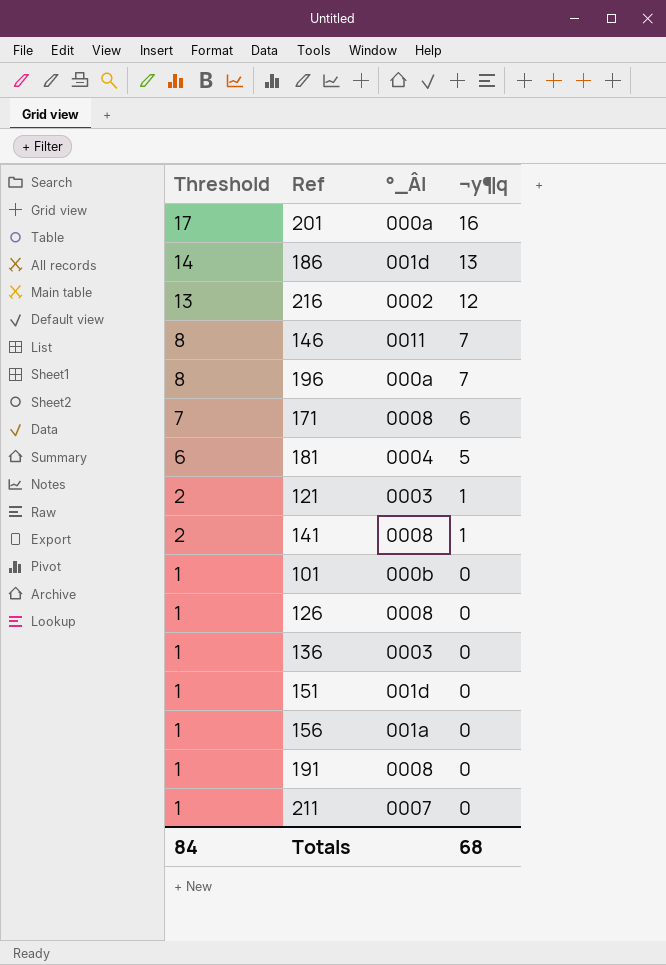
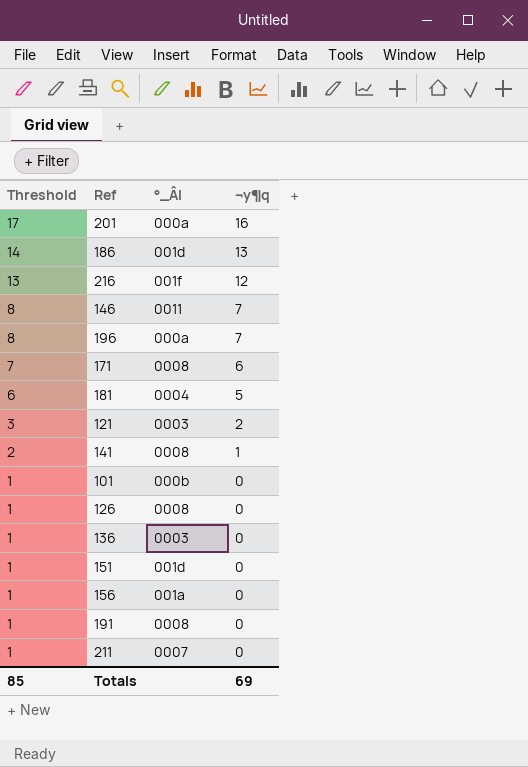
216 | °_ÂI: 0002 -> 001f
121 | Threshold: 2 -> 3
121 | ¬y¶q: 1 -> 2
Totals | Threshold: 84 -> 85
Totals | ¬y¶q: 68 -> 69

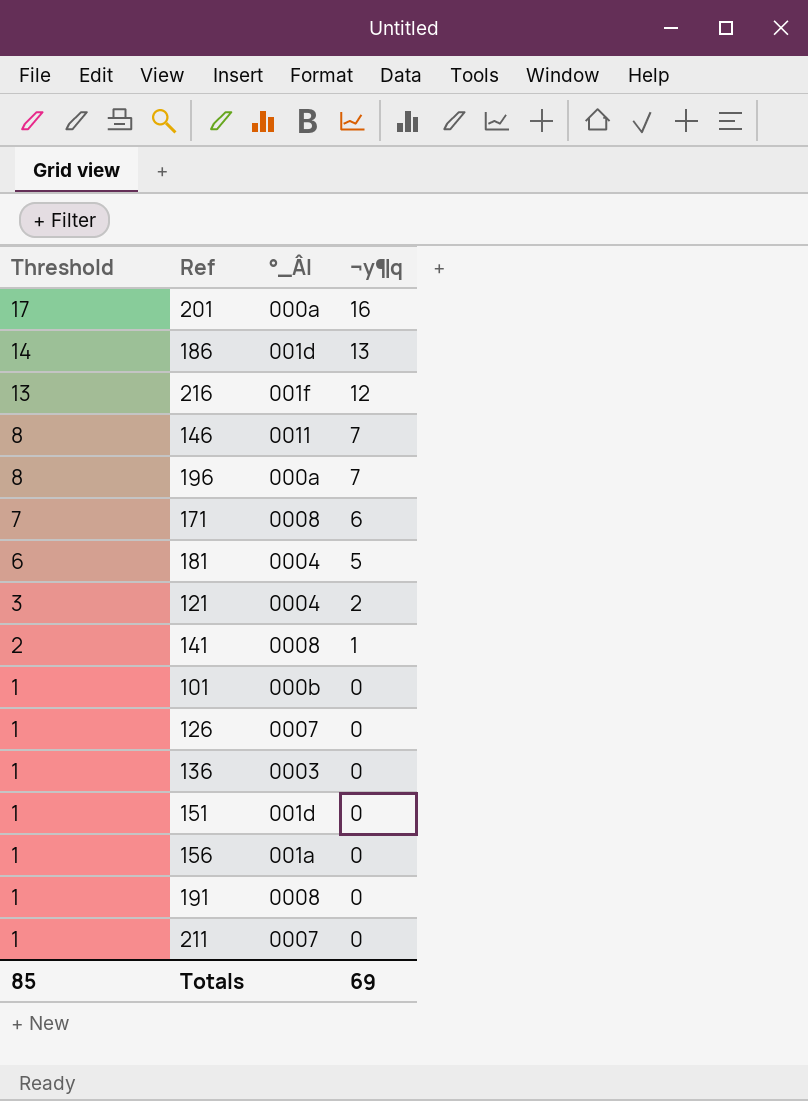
121 | °_ÂI: 0003 -> 0004
126 | °_ÂI: 0008 -> 0007

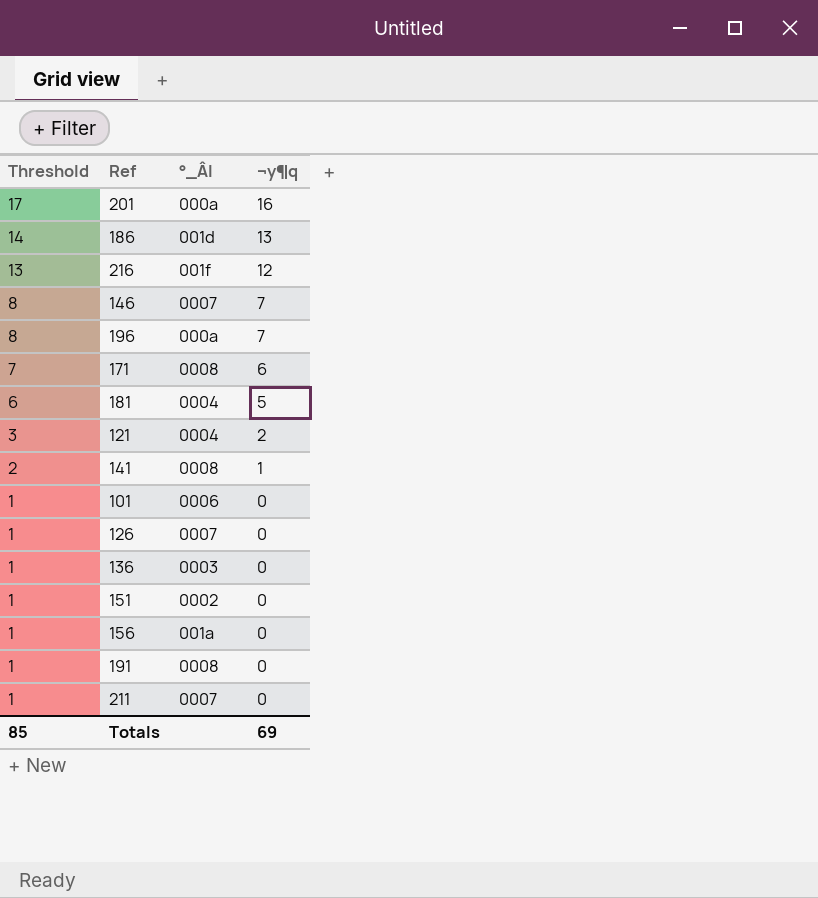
146 | °_ÂI: 0011 -> 0007
101 | °_ÂI: 000b -> 0006
151 | °_ÂI: 001d -> 0002

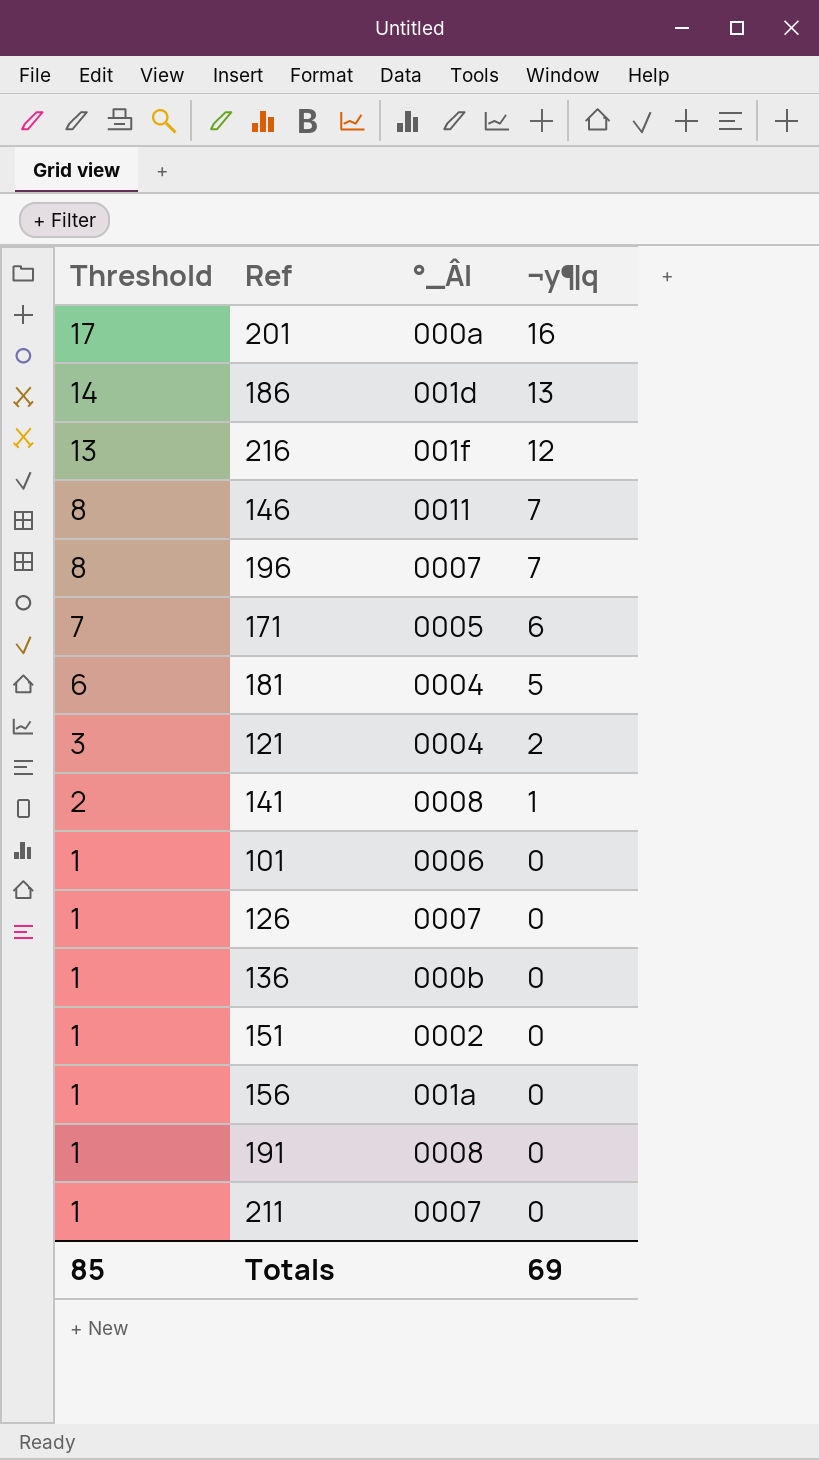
146 | °_ÂI: 0007 -> 0011
196 | °_ÂI: 000a -> 0007
171 | °_ÂI: 0008 -> 0005
136 | °_ÂI: 0003 -> 000b

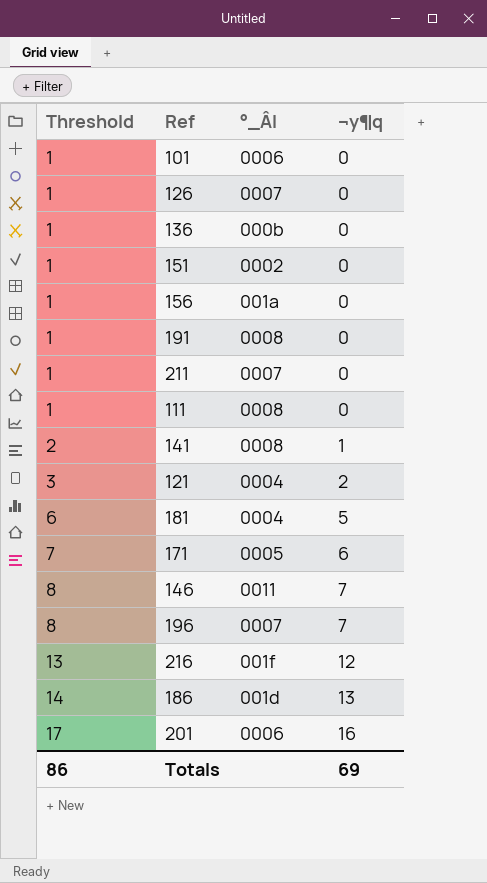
row order: Threshold descending -> Threshold ascending
row 111: none -> 1 | 0008 | 0
201 | °_ÂI: 000a -> 0006
Totals | Threshold: 85 -> 86

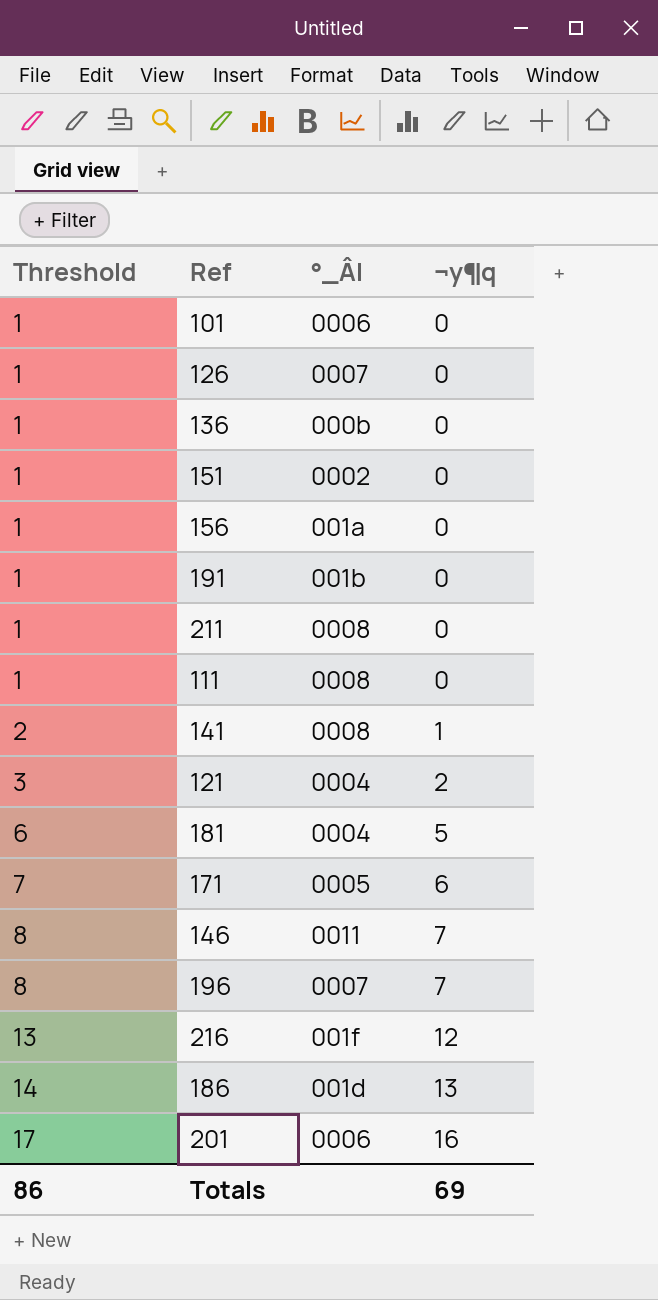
191 | °_ÂI: 0008 -> 001b
211 | °_ÂI: 0007 -> 0008

